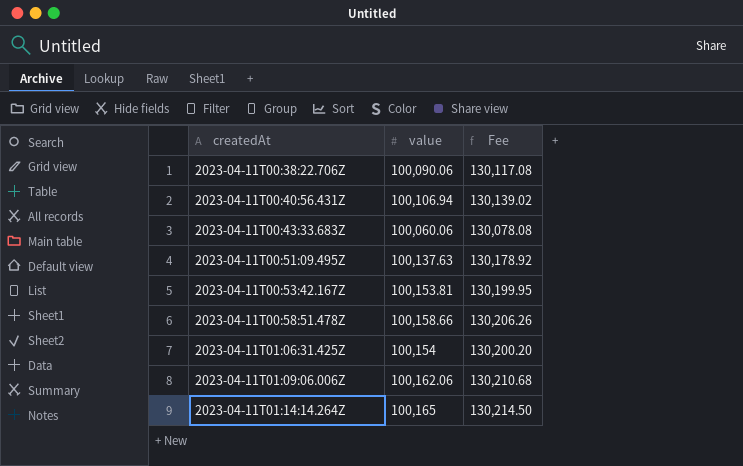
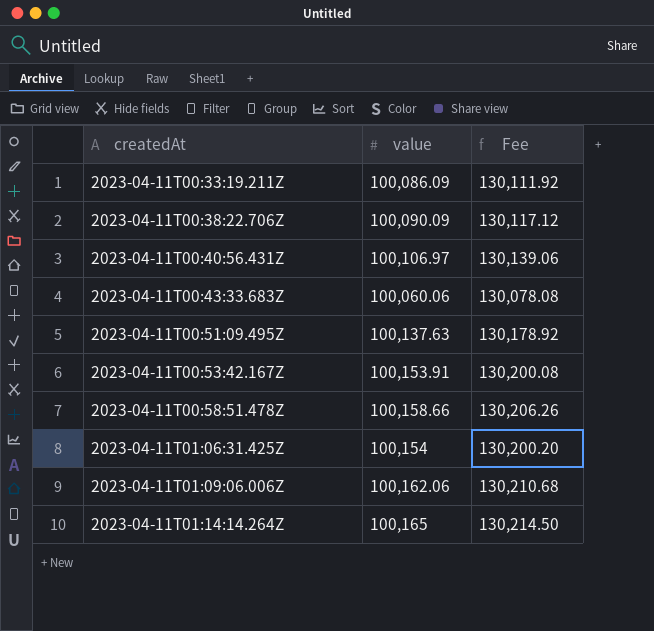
row 2023-04-11T00:33:19.211Z: none -> 100,086.09 | 130,111.92
2023-04-11T00:38:22.706Z | value: 100,090.06 -> 100,090.09
2023-04-11T00:38:22.706Z | Fee: 130,117.08 -> 130,117.12
2023-04-11T00:40:56.431Z | value: 100,106.94 -> 100,106.97
2023-04-11T00:40:56.431Z | Fee: 130,139.02 -> 130,139.06
2023-04-11T00:53:42.167Z | value: 100,153.81 -> 100,153.91
2023-04-11T00:53:42.167Z | Fee: 130,199.95 -> 130,200.08

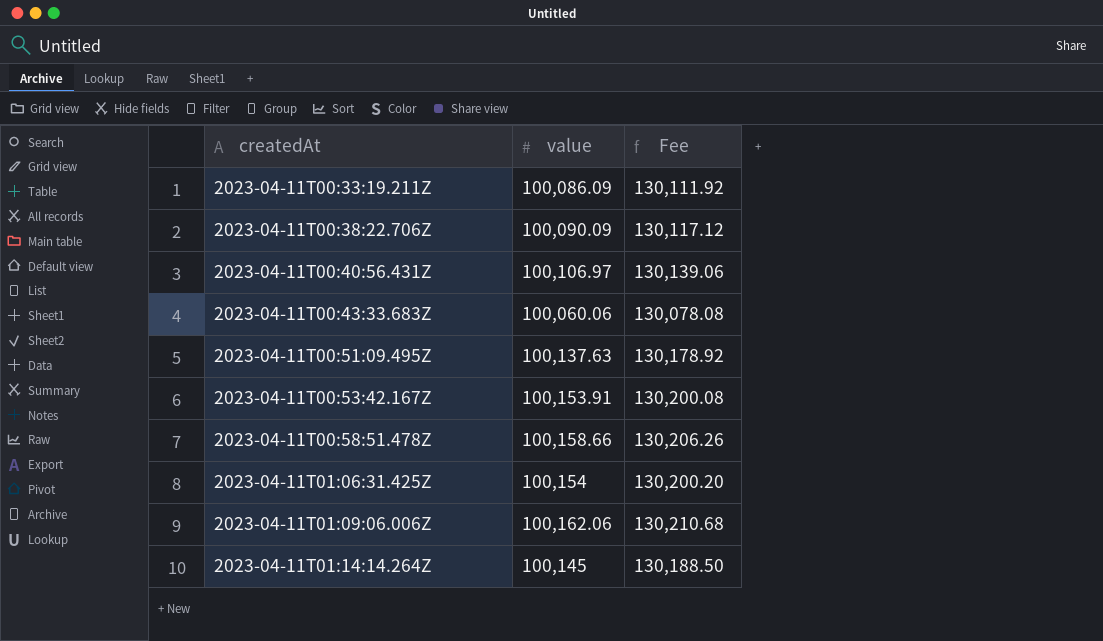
2023-04-11T01:14:14.264Z | value: 100,165 -> 100,145
2023-04-11T01:14:14.264Z | Fee: 130,214.50 -> 130,188.50

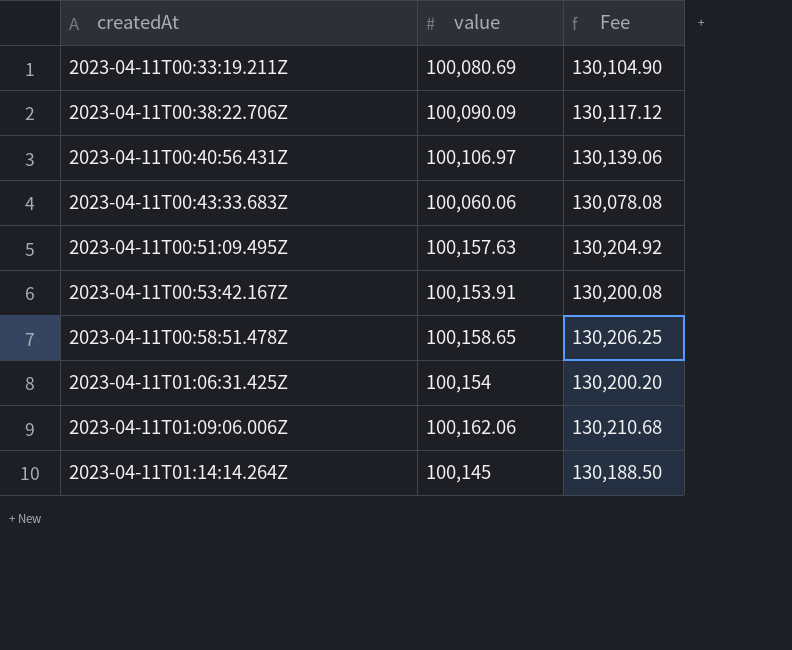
2023-04-11T00:33:19.211Z | value: 100,086.09 -> 100,080.69
2023-04-11T00:33:19.211Z | Fee: 130,111.92 -> 130,104.90
2023-04-11T00:51:09.495Z | value: 100,137.63 -> 100,157.63
2023-04-11T00:51:09.495Z | Fee: 130,178.92 -> 130,204.92
2023-04-11T00:58:51.478Z | value: 100,158.66 -> 100,158.65
2023-04-11T00:58:51.478Z | Fee: 130,206.26 -> 130,206.25

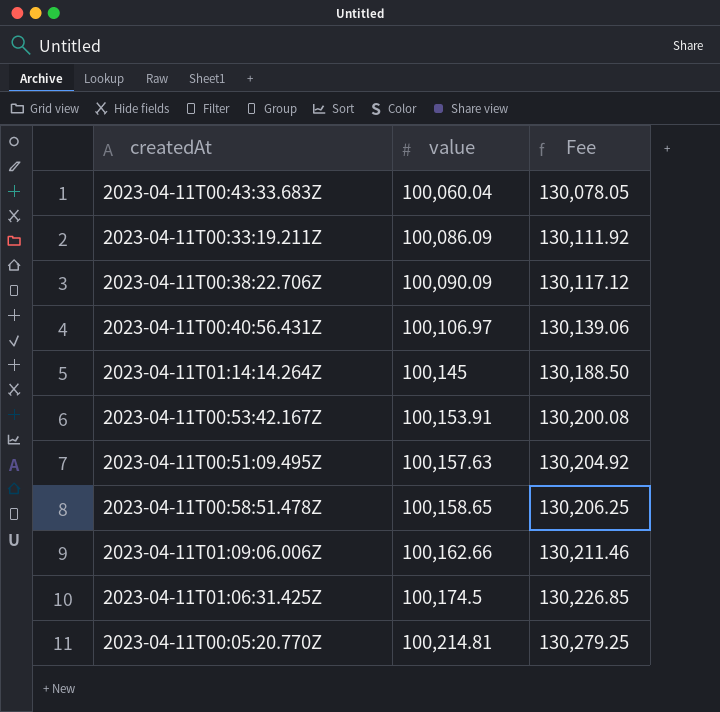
row order: createdAt ascending -> value ascending
2023-04-11T00:43:33.683Z | value: 100,060.06 -> 100,060.04
2023-04-11T00:43:33.683Z | Fee: 130,078.08 -> 130,078.05
2023-04-11T00:33:19.211Z | value: 100,080.69 -> 100,086.09
2023-04-11T00:33:19.211Z | Fee: 130,104.90 -> 130,111.92
2023-04-11T01:09:06.006Z | value: 100,162.06 -> 100,162.66
2023-04-11T01:09:06.006Z | Fee: 130,210.68 -> 130,211.46
2023-04-11T01:06:31.425Z | value: 100,154 -> 100,174.5
2023-04-11T01:06:31.425Z | Fee: 130,200.20 -> 130,226.85
row 2023-04-11T00:05:20.770Z: none -> 100,214.81 | 130,279.25

